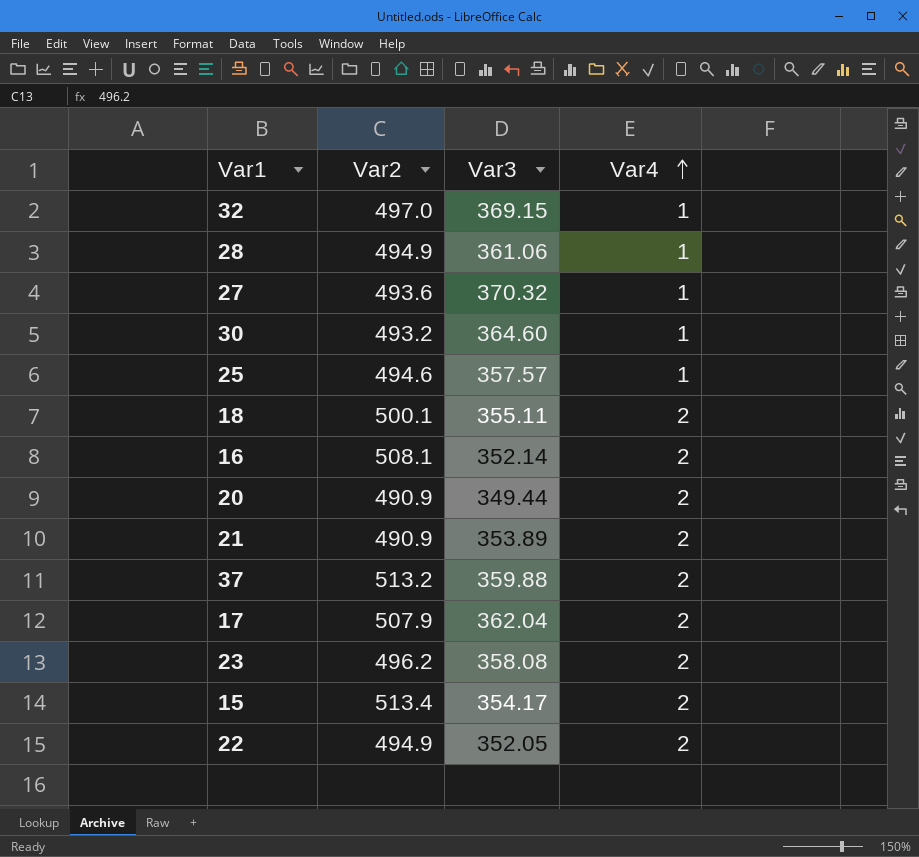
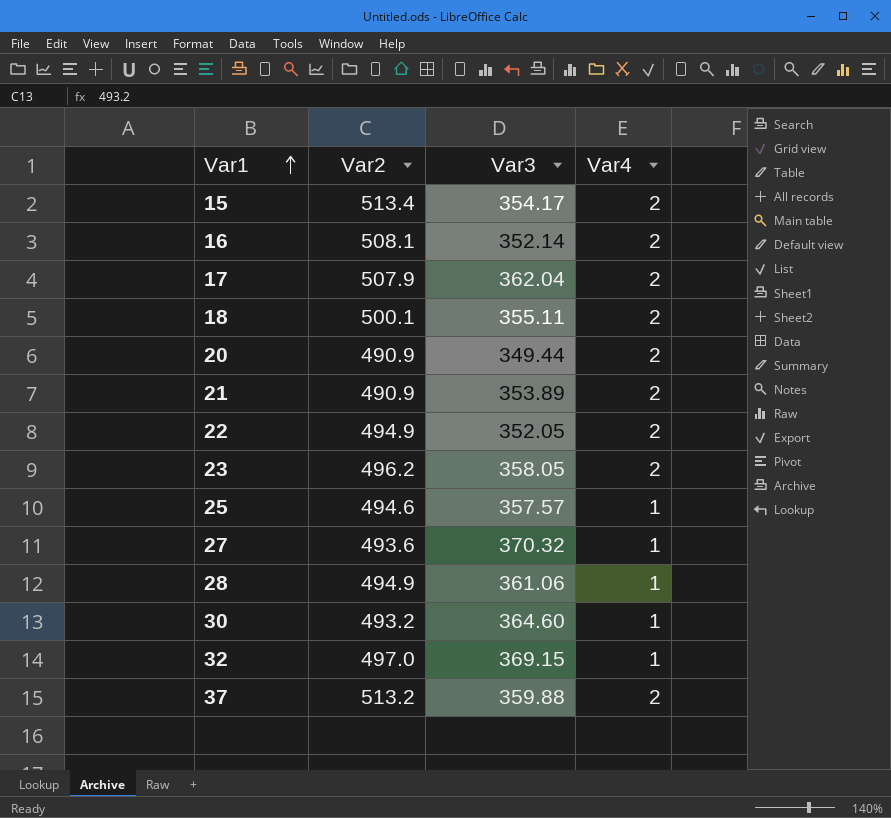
row order: Var4 ascending -> Var1 ascending
23 | Var3: 358.08 -> 358.05

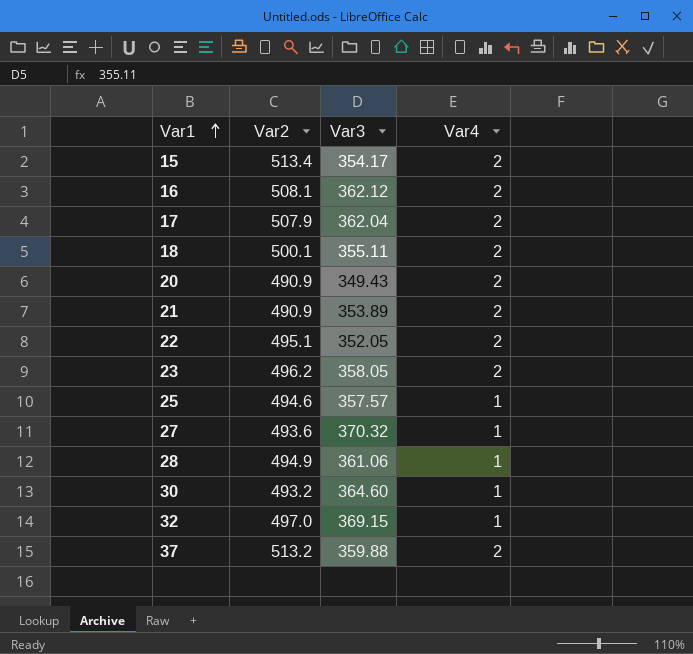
16 | Var3: 352.14 -> 362.12
20 | Var3: 349.44 -> 349.43
22 | Var2: 494.9 -> 495.1

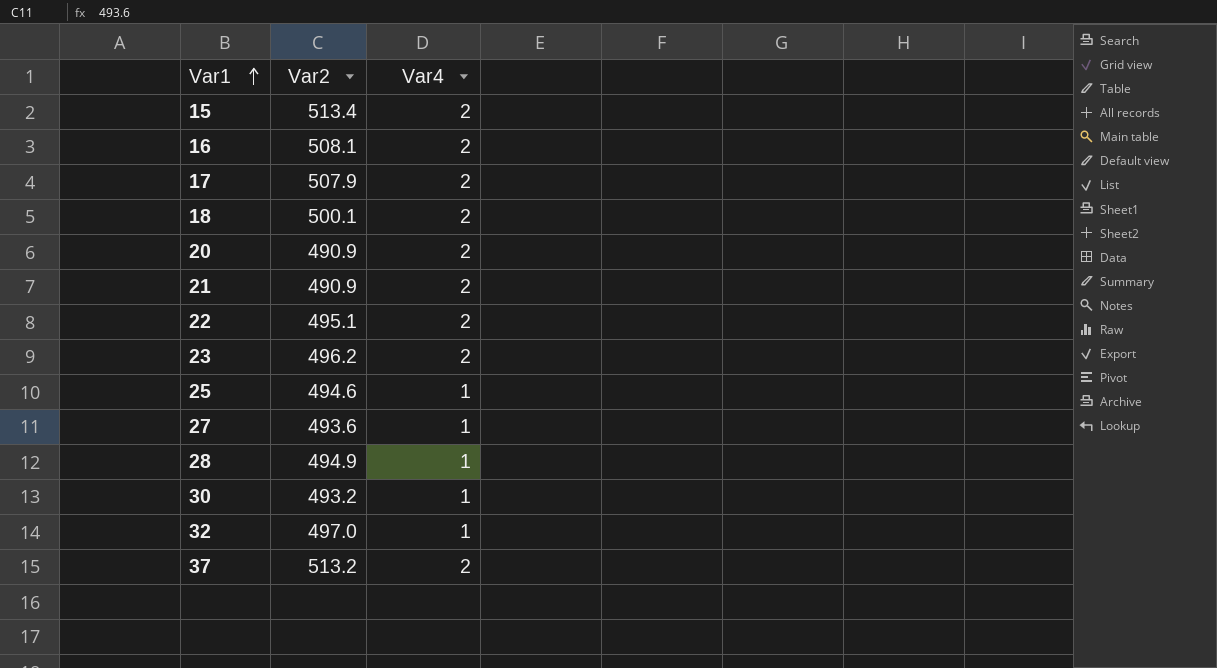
column Var3 | position: 3 -> none

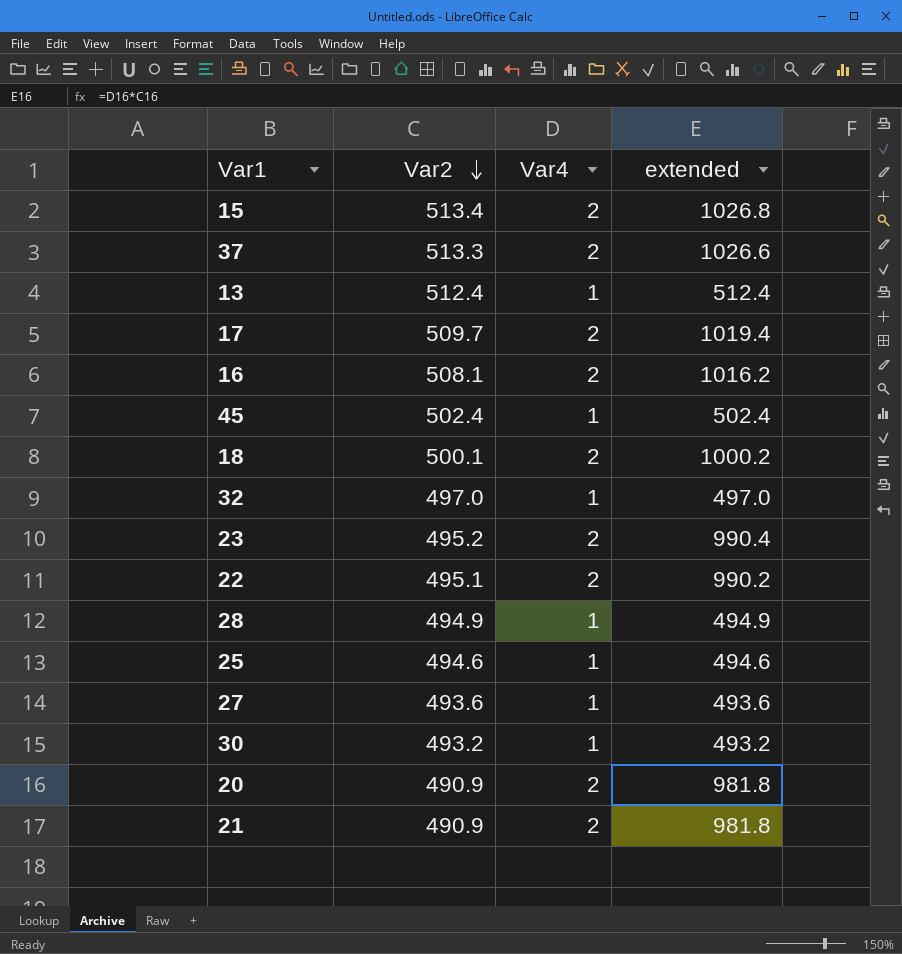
row order: Var1 ascending -> Var2 descending
column extended | formula: none -> [Var2] * [Var4]
37 | Var2: 513.2 -> 513.3
row 13: none -> 512.4 | 1 | 512.4
17 | Var2: 507.9 -> 509.7
row 45: none -> 502.4 | 1 | 502.4
23 | Var2: 496.2 -> 495.2

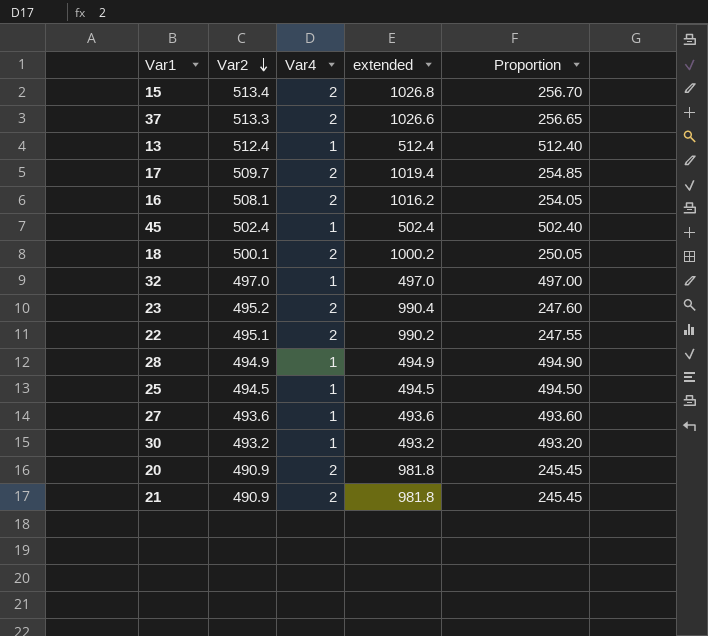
column Proportion | formula: none -> [Var2] / [Var4]
25 | Var2: 494.6 -> 494.5
25 | extended: 494.6 -> 494.5

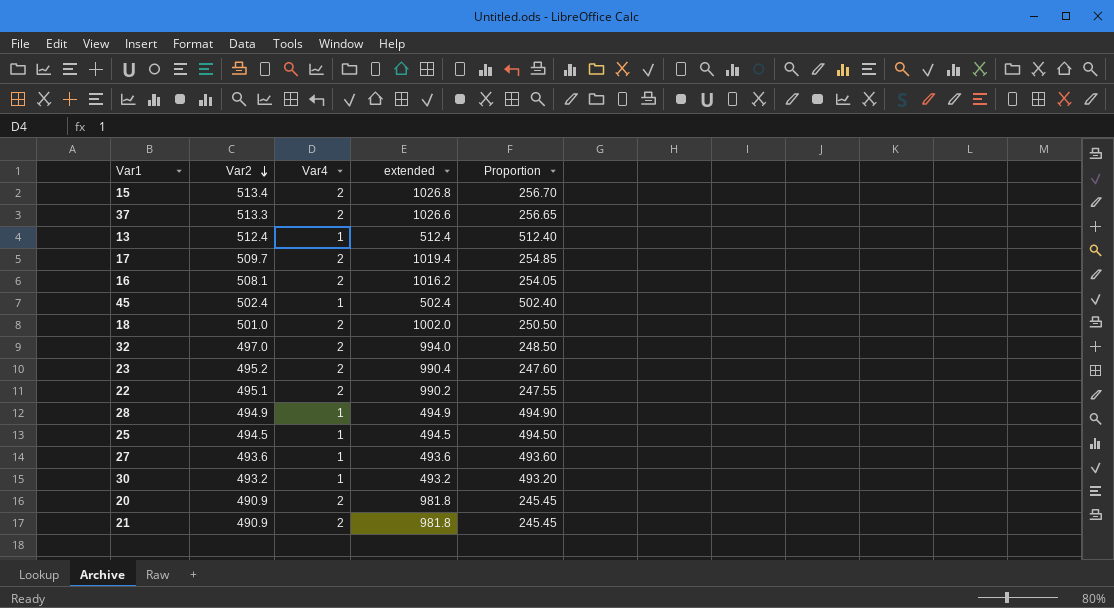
18 | Var2: 500.1 -> 501.0
18 | extended: 1000.2 -> 1002.0
18 | Proportion: 250.05 -> 250.50
32 | Var4: 1 -> 2
32 | extended: 497.0 -> 994.0
32 | Proportion: 497.00 -> 248.50

